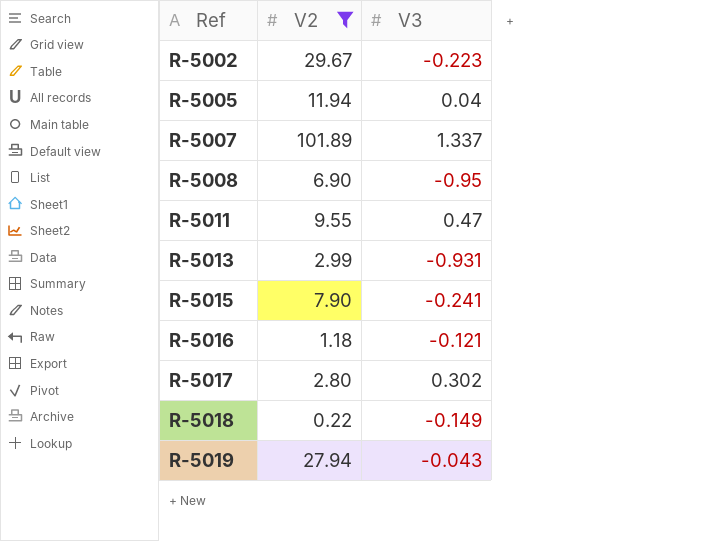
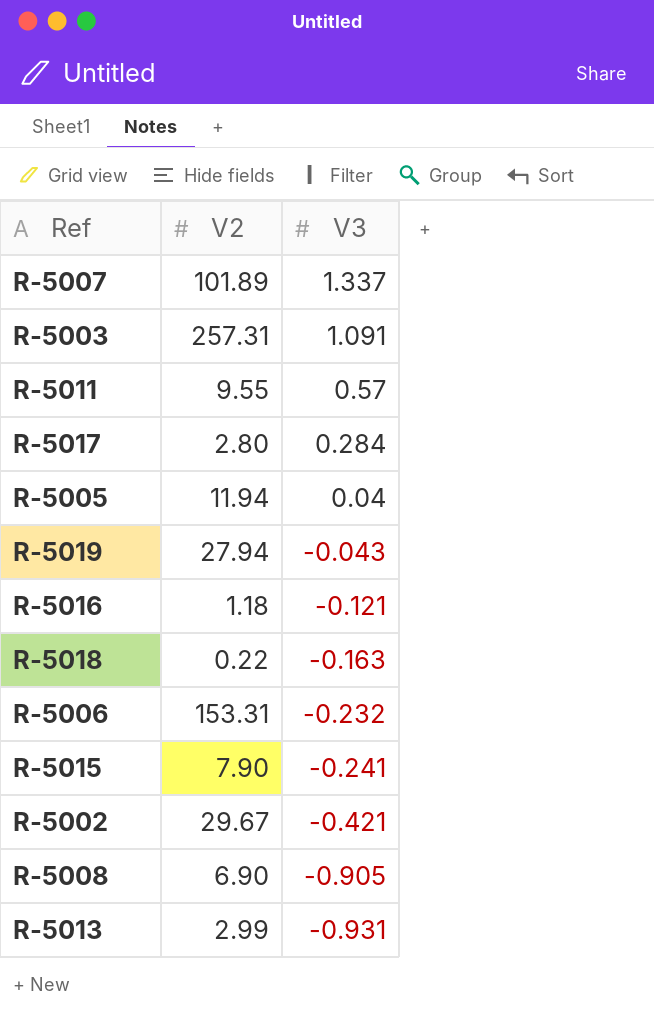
filter: V2 <= 101.89 -> none
row order: Ref ascending -> V3 descending
R-5011 | V3: 0.47 -> 0.57
R-5017 | V3: 0.302 -> 0.284
R-5018 | V3: -0.149 -> -0.163
R-5002 | V3: -0.223 -> -0.421
R-5008 | V3: -0.95 -> -0.905

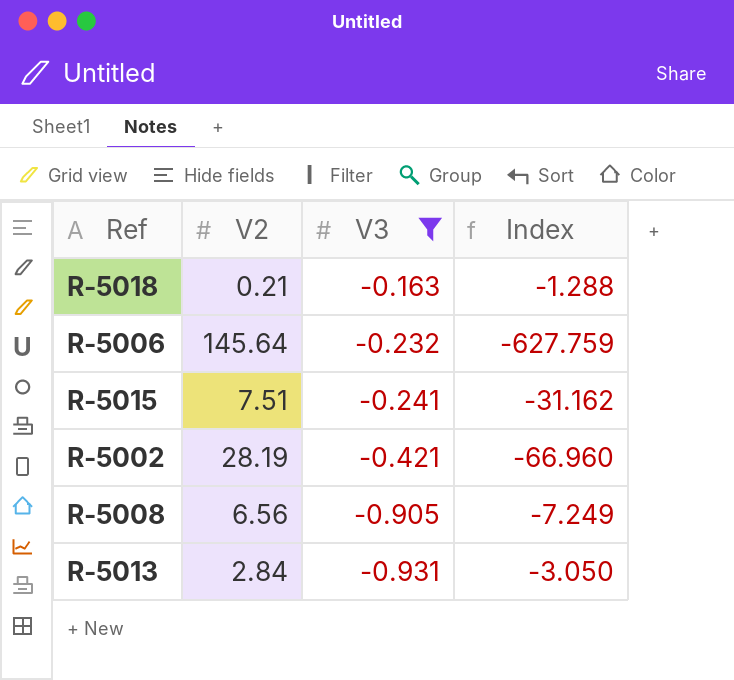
filter: none -> V3 <= -0.163
column Index | formula: none -> [V2] / [V3]
R-5018 | V2: 0.22 -> 0.21
R-5006 | V2: 153.31 -> 145.64
R-5015 | V2: 7.90 -> 7.51
R-5002 | V2: 29.67 -> 28.19
R-5008 | V2: 6.90 -> 6.56
R-5013 | V2: 2.99 -> 2.84

